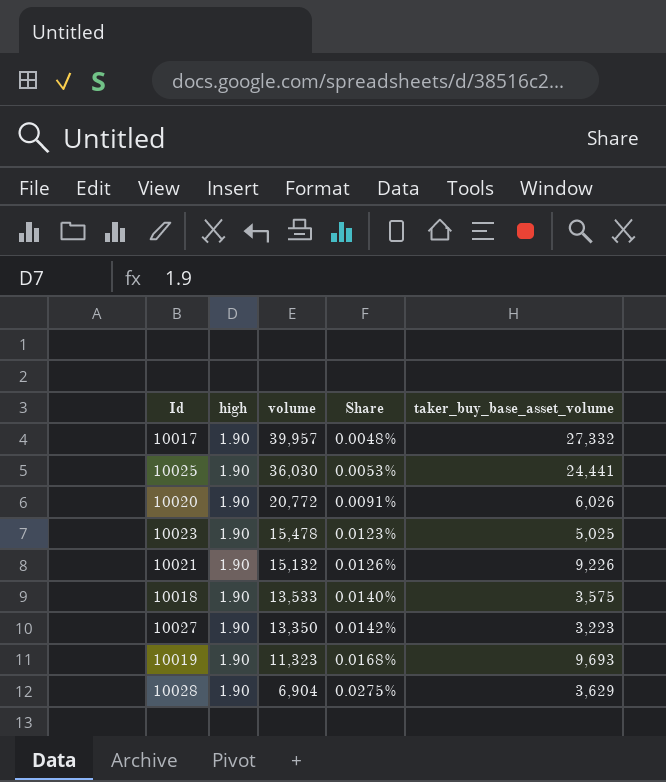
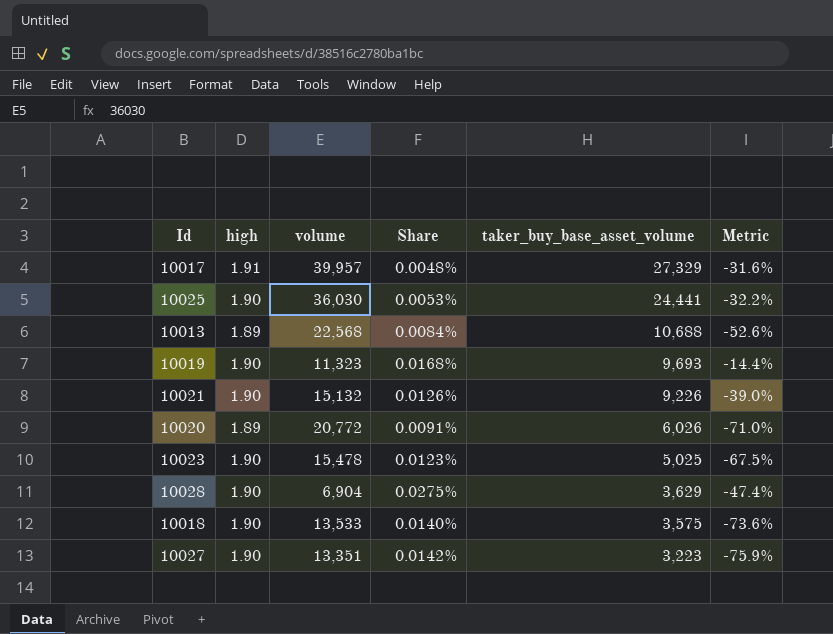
row order: volume descending -> taker_buy_base_asset_volume descending
column Metric | formula: none -> ([taker_buy_base_asset_volume] - [volume]) / [volume]
10017 | high: 1.90 -> 1.91
10017 | taker_buy_base_asset_volume: 27,332 -> 27,329
row 10013: none -> 1.89 | 22,568 | 0.0084% | 10,688 | -52.6%
10020 | high: 1.90 -> 1.89
10027 | volume: 13,350 -> 13,351

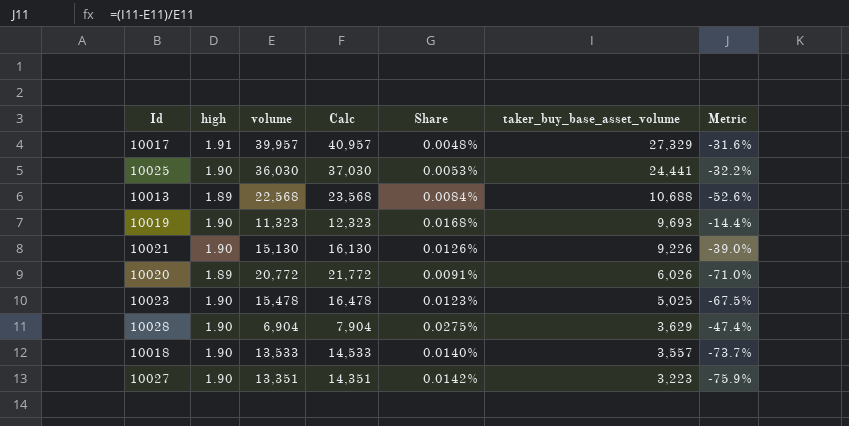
column Calc | formula: none -> [volume] + 1000
10021 | volume: 15,132 -> 15,130
10018 | taker_buy_base_asset_volume: 3,575 -> 3,557
10018 | Metric: -73.6% -> -73.7%

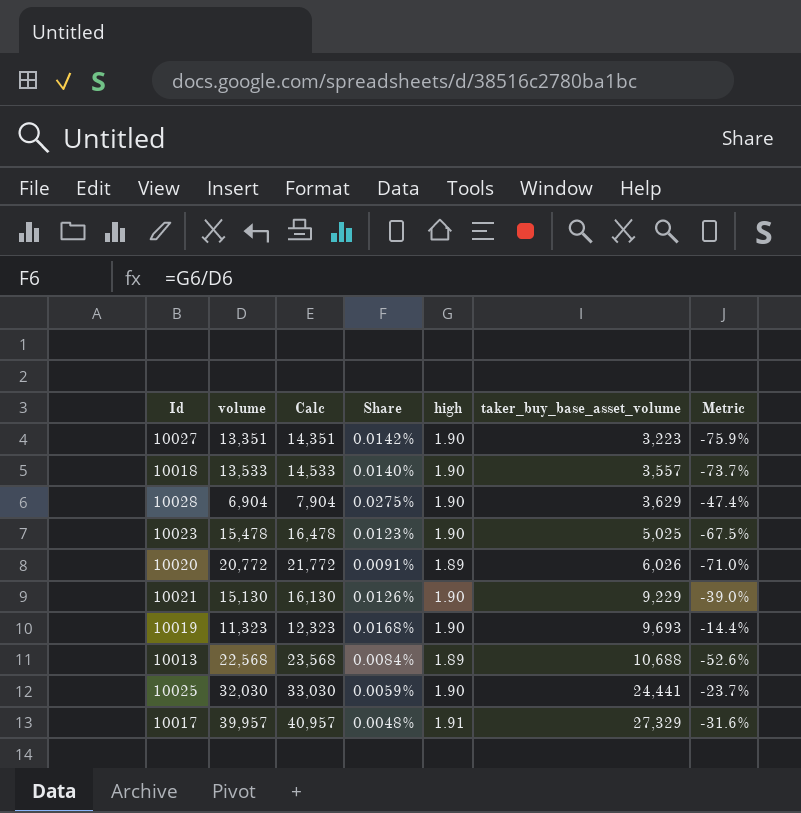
row order: taker_buy_base_asset_volume descending -> taker_buy_base_asset_volume ascending
column high | position: 2 -> 5
10021 | taker_buy_base_asset_volume: 9,226 -> 9,229
10025 | volume: 36,030 -> 32,030
10025 | Calc: 37,030 -> 33,030
10025 | Share: 0.0053% -> 0.0059%
10025 | Metric: -32.2% -> -23.7%

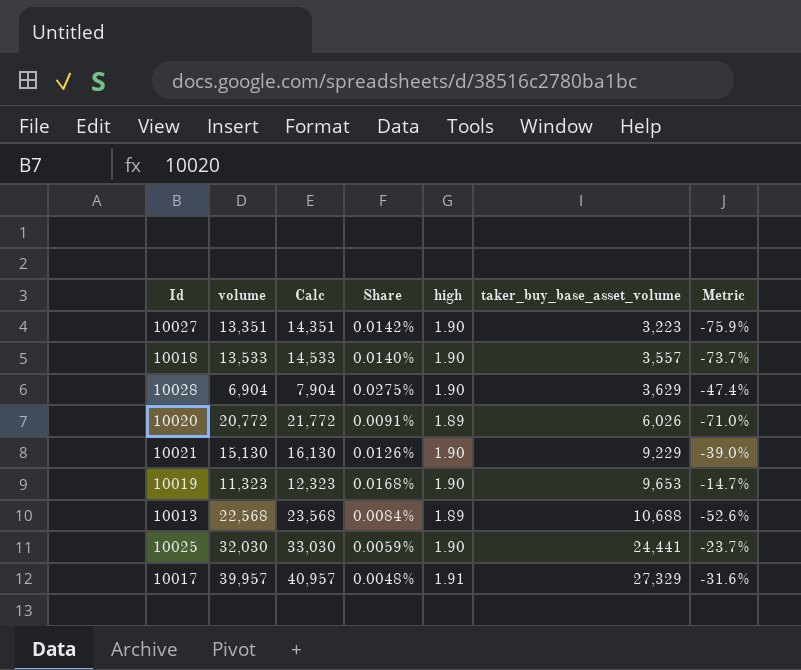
row 10023: 15,478 | 16,478 | 0.0123% | 1.90 | 5,025 | -67.5% -> none
10019 | taker_buy_base_asset_volume: 9,693 -> 9,653
10019 | Metric: -14.4% -> -14.7%

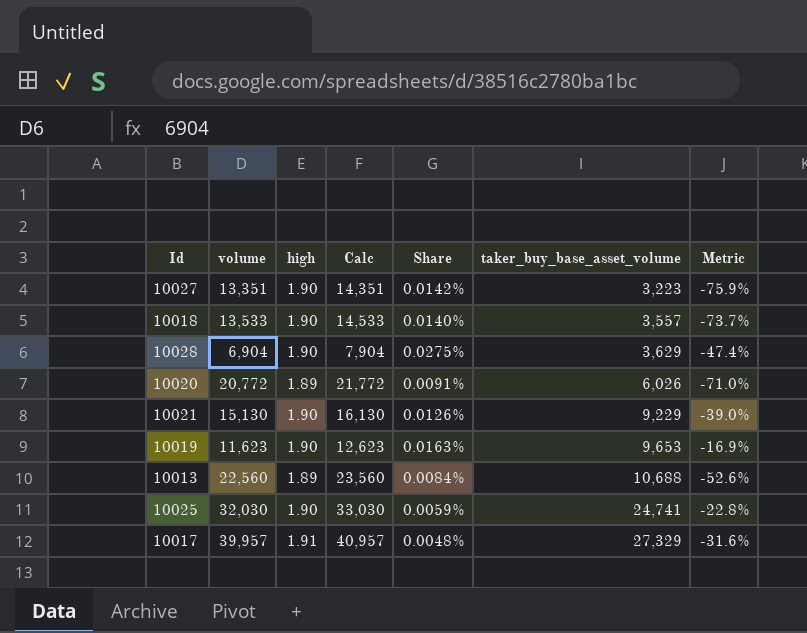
column high | position: 5 -> 3
10019 | volume: 11,323 -> 11,623
10019 | Calc: 12,323 -> 12,623
10019 | Share: 0.0168% -> 0.0163%
10019 | Metric: -14.7% -> -16.9%
10013 | volume: 22,568 -> 22,560
10013 | Calc: 23,568 -> 23,560
10025 | taker_buy_base_asset_volume: 24,441 -> 24,741
10025 | Metric: -23.7% -> -22.8%

